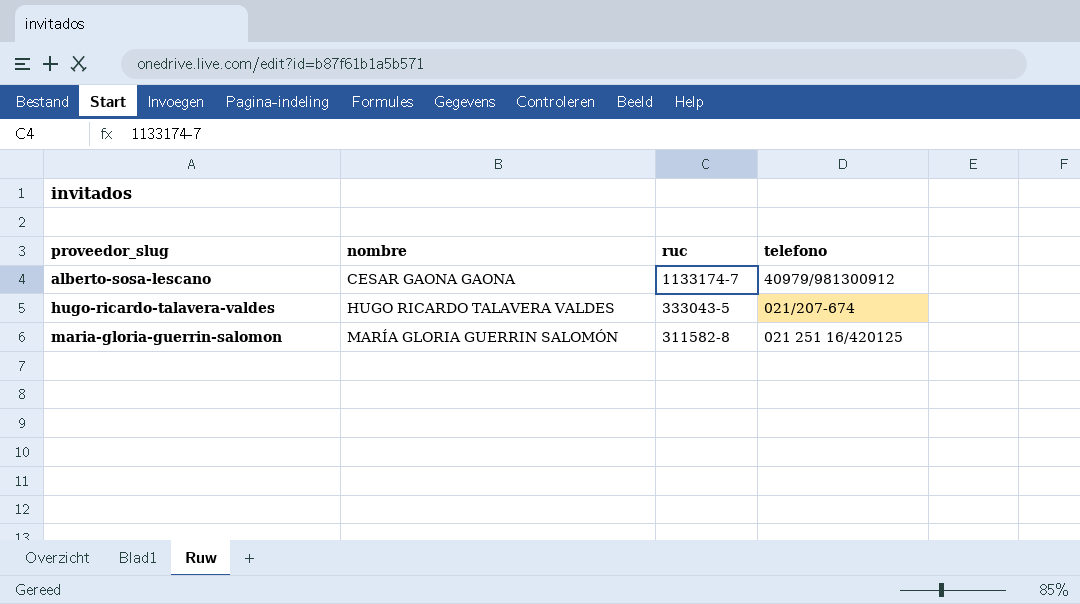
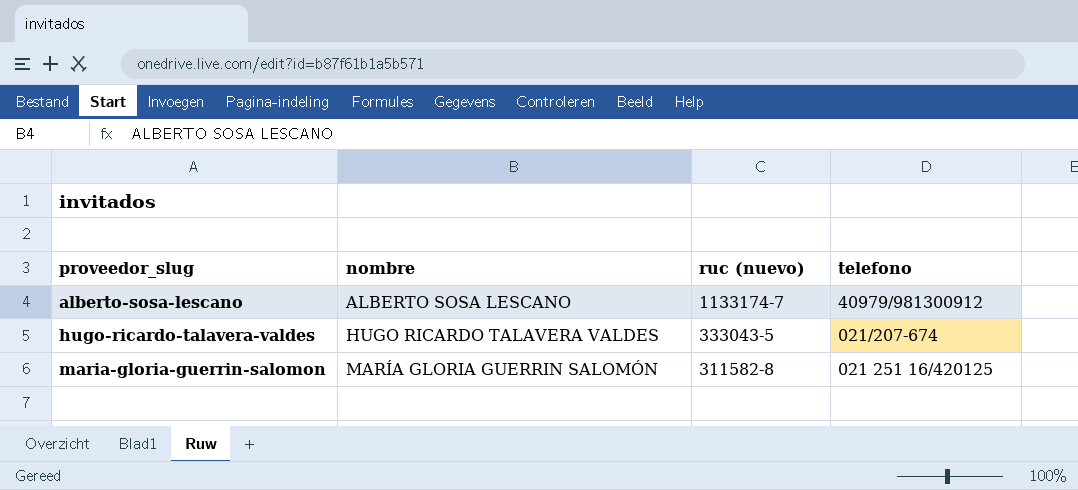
column name: ruc -> ruc (nuevo)
alberto-sosa-lescano | nombre: CESAR GAONA GAONA -> ALBERTO SOSA LESCANO

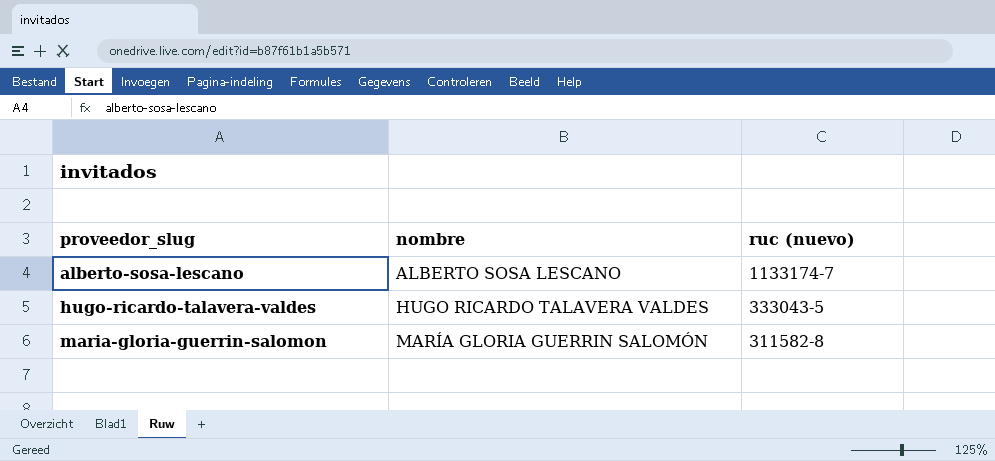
column telefono | position: 4 -> none

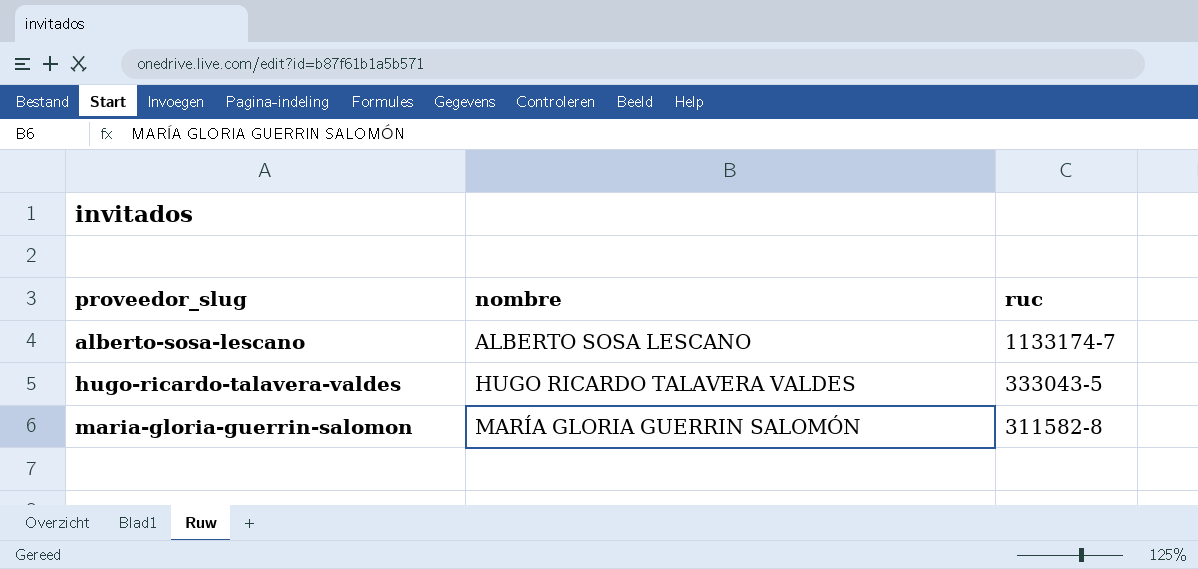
column name: ruc (nuevo) -> ruc

